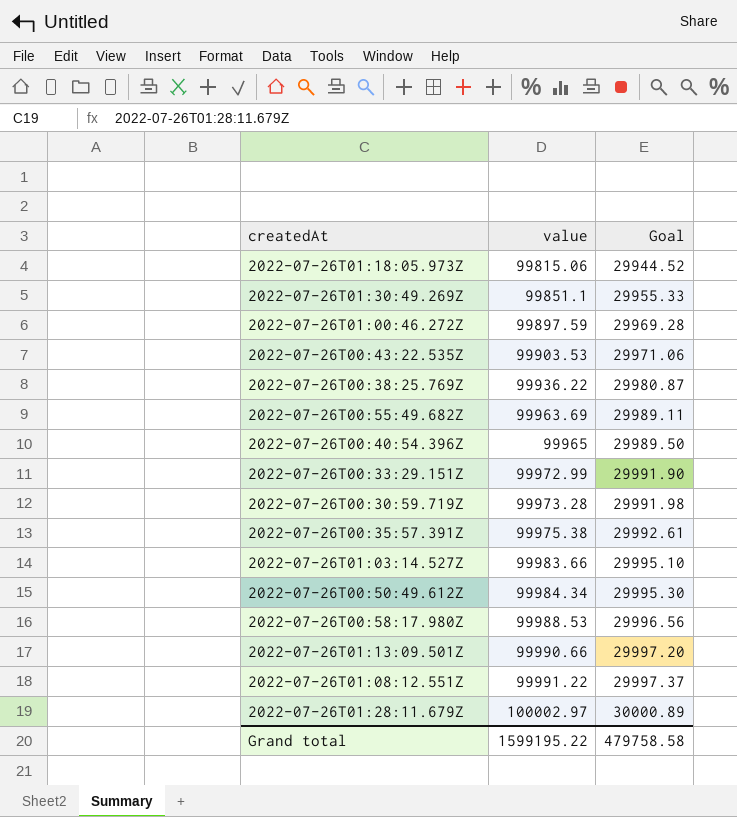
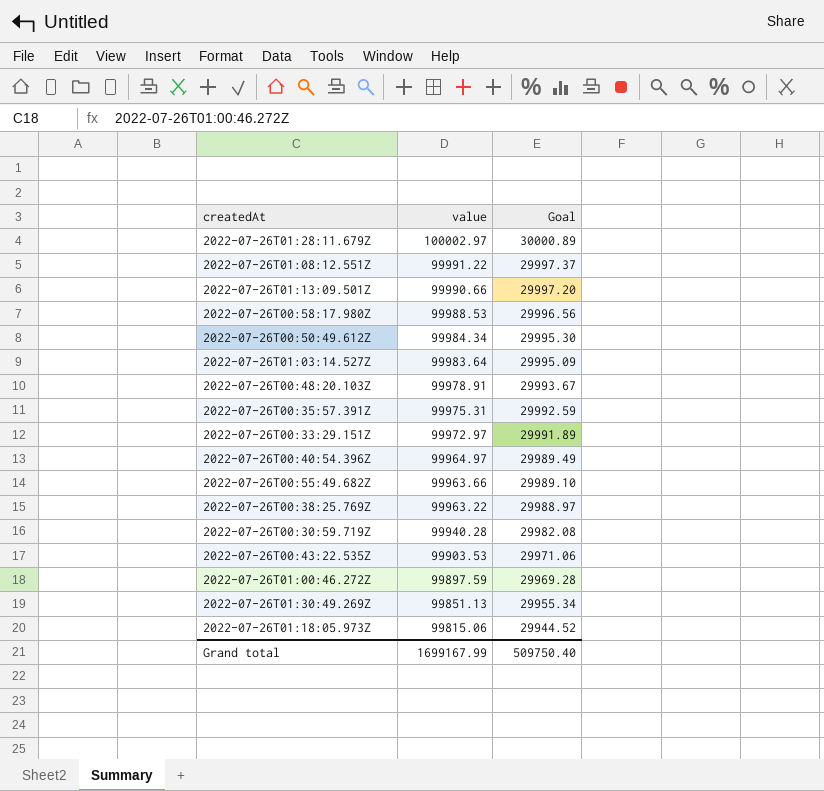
row order: value ascending -> value descending
2022-07-26T01:03:14.527Z | value: 99983.66 -> 99983.64
2022-07-26T01:03:14.527Z | Goal: 29995.10 -> 29995.09
row 2022-07-26T00:48:20.103Z: none -> 99978.91 | 29993.67
2022-07-26T00:35:57.391Z | value: 99975.38 -> 99975.31
2022-07-26T00:35:57.391Z | Goal: 29992.61 -> 29992.59
2022-07-26T00:33:29.151Z | value: 99972.99 -> 99972.97
2022-07-26T00:33:29.151Z | Goal: 29991.90 -> 29991.89
2022-07-26T00:40:54.396Z | value: 99965 -> 99964.97
2022-07-26T00:40:54.396Z | Goal: 29989.50 -> 29989.49
2022-07-26T00:55:49.682Z | value: 99963.69 -> 99963.66
2022-07-26T00:55:49.682Z | Goal: 29989.11 -> 29989.10
2022-07-26T00:38:25.769Z | value: 99936.22 -> 99963.22
2022-07-26T00:38:25.769Z | Goal: 29980.87 -> 29988.97
2022-07-26T00:30:59.719Z | value: 99973.28 -> 99940.28
2022-07-26T00:30:59.719Z | Goal: 29991.98 -> 29982.08
2022-07-26T01:30:49.269Z | value: 99851.1 -> 99851.13
2022-07-26T01:30:49.269Z | Goal: 29955.33 -> 29955.34
Grand total | value: 1599195.22 -> 1699167.99
Grand total | Goal: 479758.58 -> 509750.40

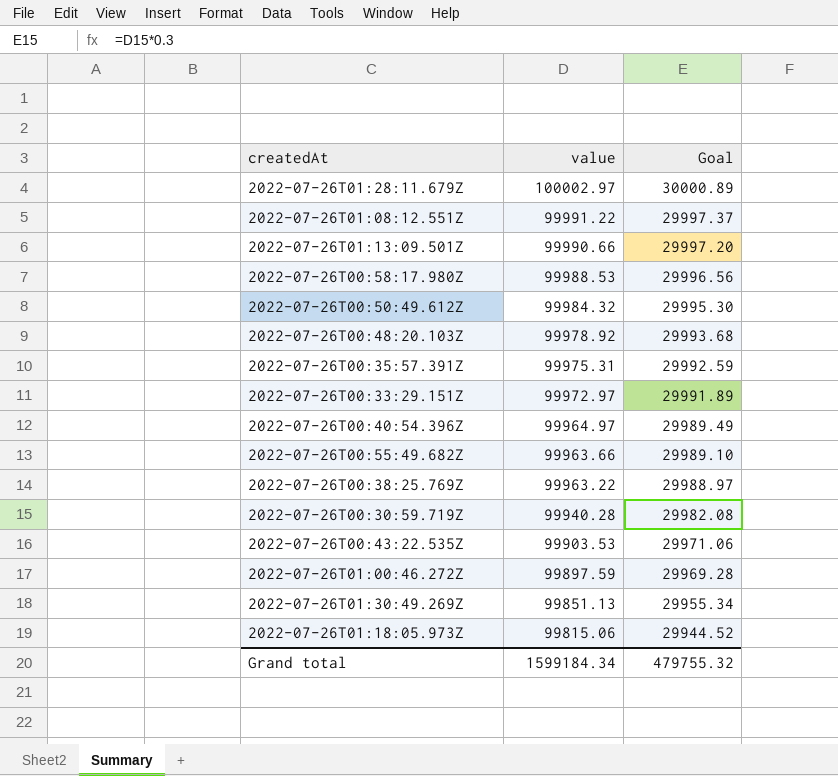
row 2022-07-26T01:03:14.527Z: 99983.64 | 29995.09 -> none
2022-07-26T00:50:49.612Z | value: 99984.34 -> 99984.32
2022-07-26T00:48:20.103Z | value: 99978.91 -> 99978.92
2022-07-26T00:48:20.103Z | Goal: 29993.67 -> 29993.68
Grand total | value: 1699167.99 -> 1599184.34
Grand total | Goal: 509750.40 -> 479755.32

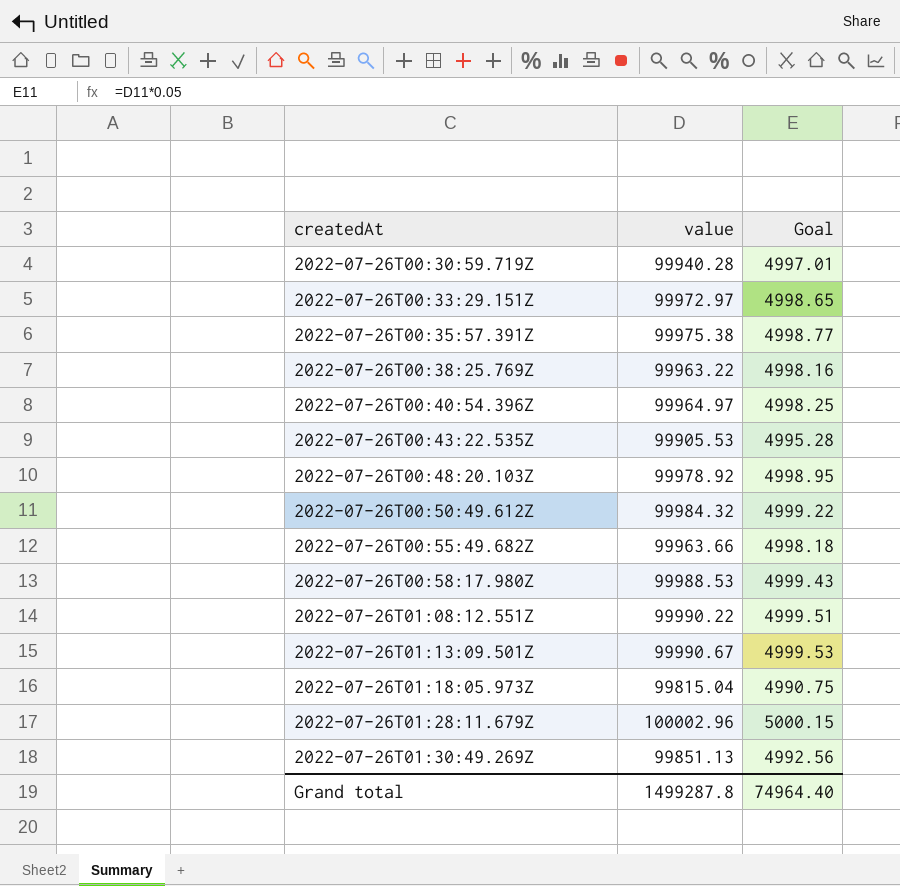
row order: value descending -> createdAt ascending
column Goal | formula: [value] * 0.3 -> [value] * 0.05
row 2022-07-26T01:00:46.272Z: 99897.59 | 29969.28 -> none
2022-07-26T00:35:57.391Z | value: 99975.31 -> 99975.38
2022-07-26T00:43:22.535Z | value: 99903.53 -> 99905.53
2022-07-26T01:08:12.551Z | value: 99991.22 -> 99990.22
2022-07-26T01:13:09.501Z | value: 99990.66 -> 99990.67
2022-07-26T01:18:05.973Z | value: 99815.06 -> 99815.04
2022-07-26T01:28:11.679Z | value: 100002.97 -> 100002.96
Grand total | value: 1599184.34 -> 1499287.8
Grand total | Goal: 479755.32 -> 74964.40

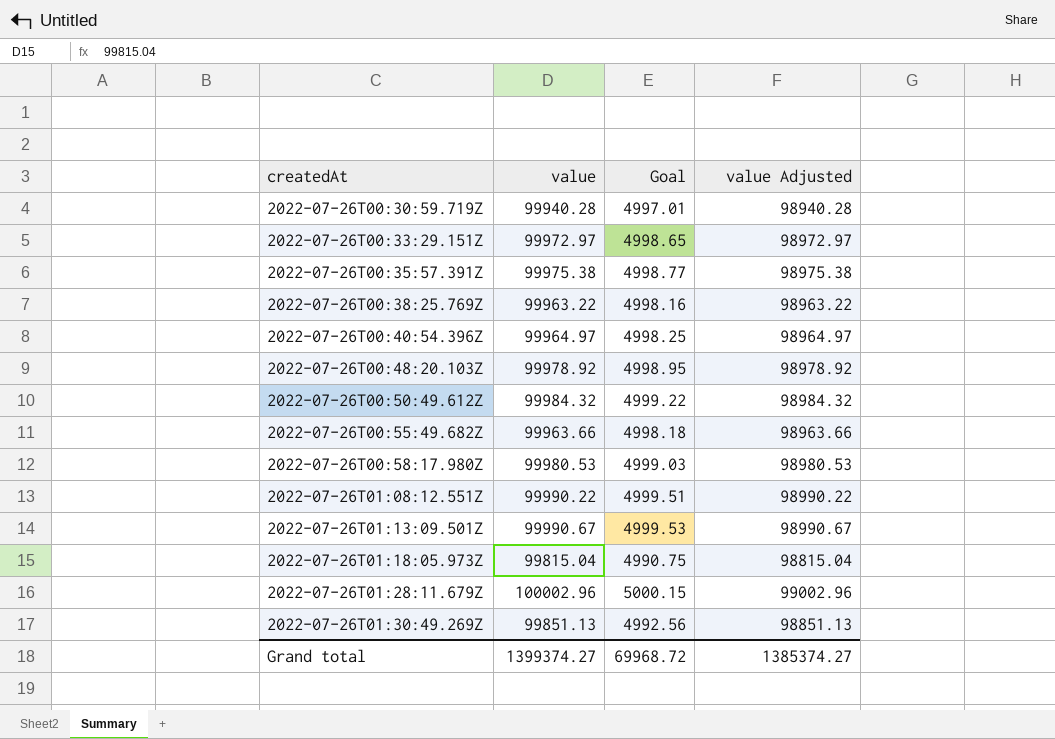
column value Adjusted | formula: none -> [value] - 1000
row 2022-07-26T00:43:22.535Z: 99905.53 | 4995.28 -> none
2022-07-26T00:58:17.980Z | value: 99988.53 -> 99980.53
2022-07-26T00:58:17.980Z | Goal: 4999.43 -> 4999.03
Grand total | value: 1499287.8 -> 1399374.27
Grand total | Goal: 74964.40 -> 69968.72

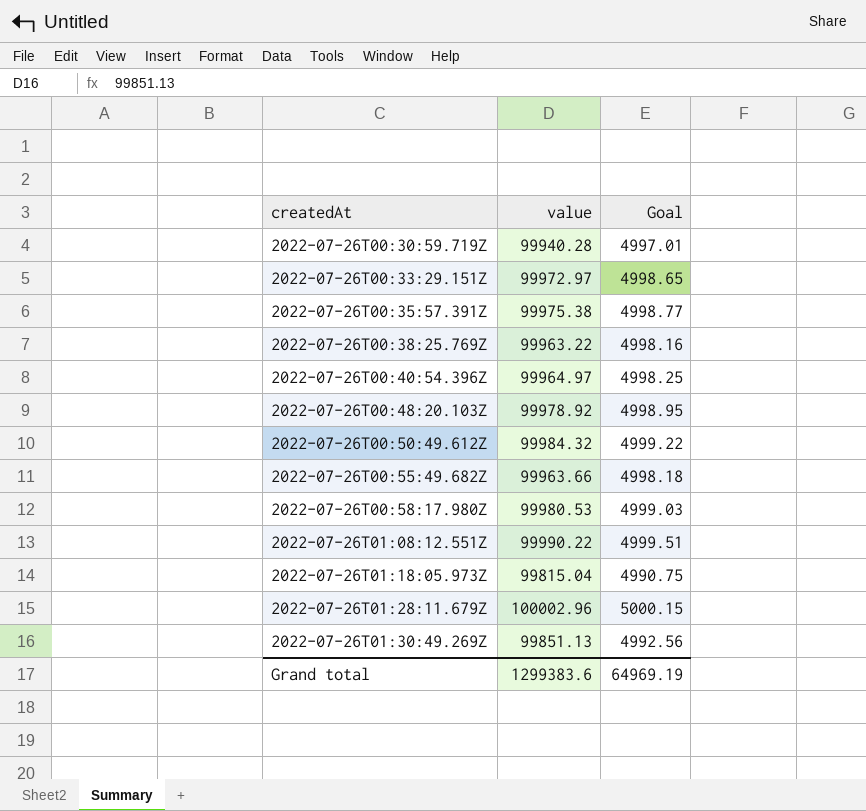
column value Adjusted | formula: [value] - 1000 -> none
row 2022-07-26T01:13:09.501Z: 99990.67 | 4999.53 | 98990.67 -> none
Grand total | value: 1399374.27 -> 1299383.6
Grand total | Goal: 69968.72 -> 64969.19

